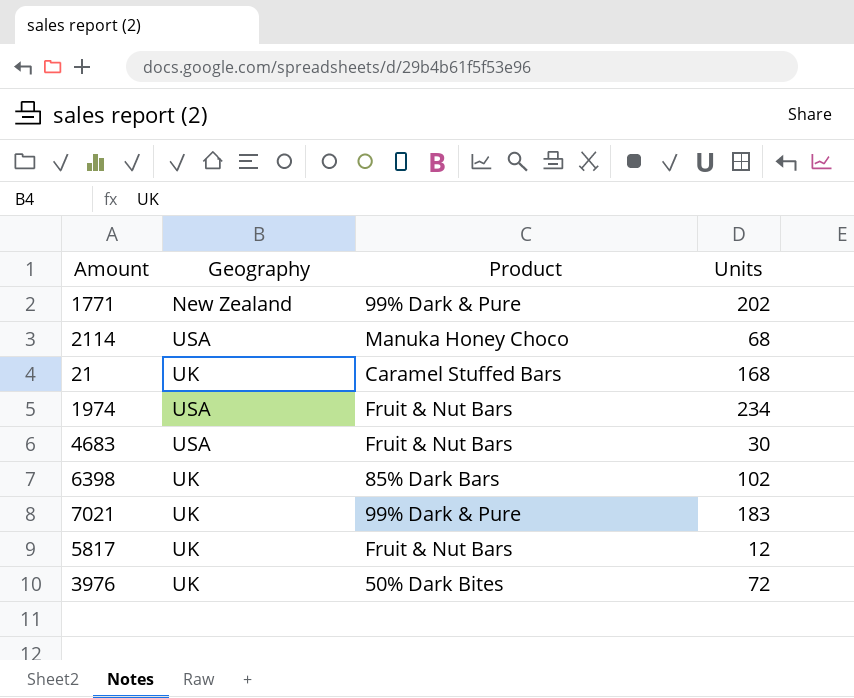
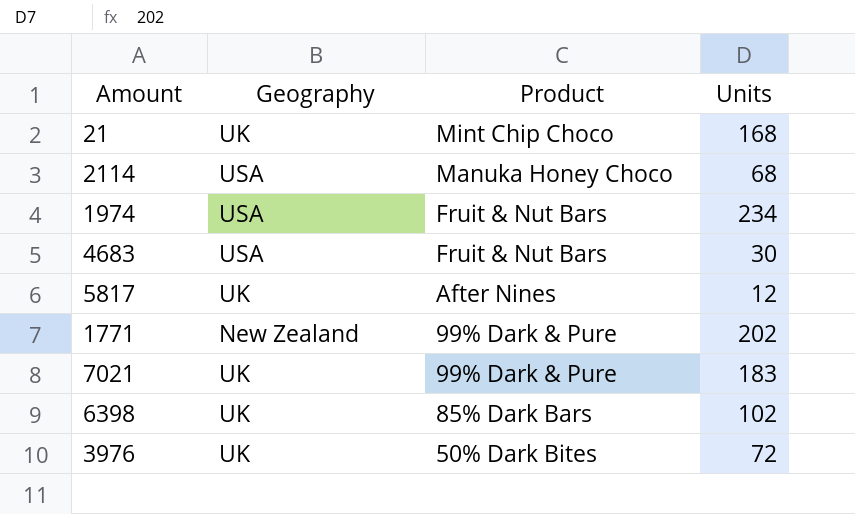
row order: none -> Product descending
21 | Product: Caramel Stuffed Bars -> Mint Chip Choco
5817 | Product: Fruit & Nut Bars -> After Nines

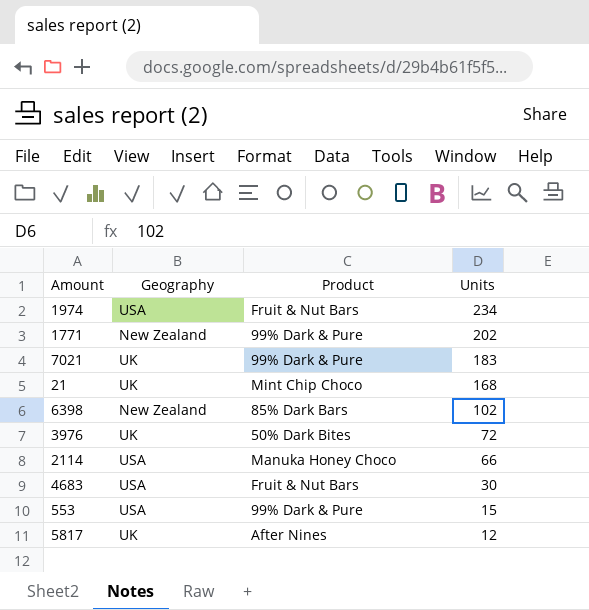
row order: Product descending -> Units descending
6398 | Geography: UK -> New Zealand
2114 | Units: 68 -> 66
row 553: none -> USA | 99% Dark & Pure | 15

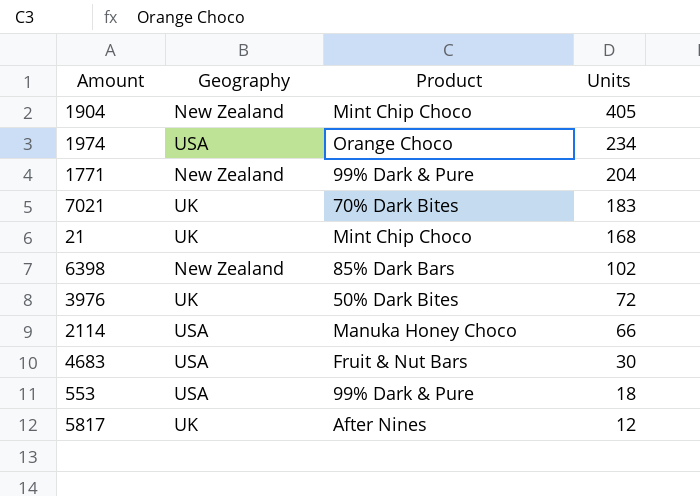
row 1904: none -> New Zealand | Mint Chip Choco | 405
1974 | Product: Fruit & Nut Bars -> Orange Choco
1771 | Units: 202 -> 204
7021 | Product: 99% Dark & Pure -> 70% Dark Bites
553 | Units: 15 -> 18

